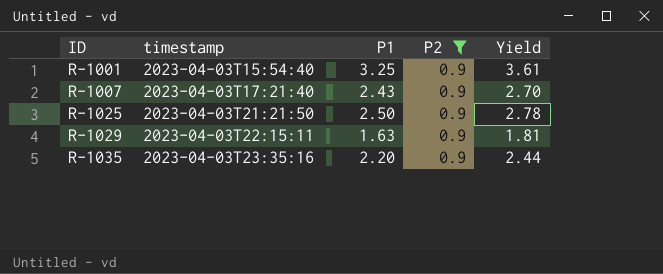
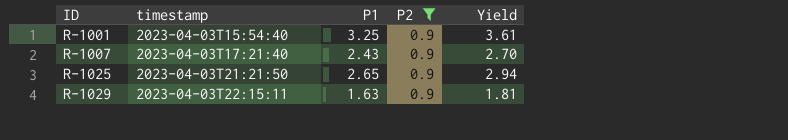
row R-1035: 2023-04-03T23:35:16 | 2.20 | 0.9 | 2.44 -> none
R-1025 | P1: 2.50 -> 2.65
R-1025 | Yield: 2.78 -> 2.94

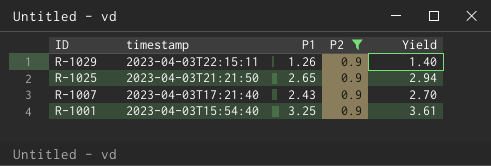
row order: ID ascending -> ID descending
R-1029 | P1: 1.63 -> 1.26
R-1029 | Yield: 1.81 -> 1.40

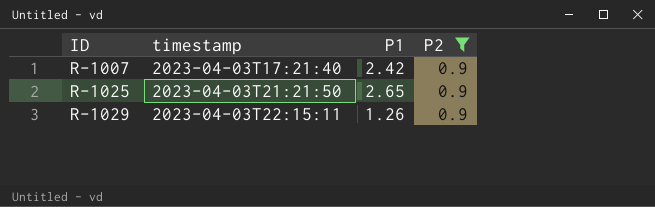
row order: ID descending -> ID ascending
column Yield | formula: [P1] / [P2] -> none
row R-1001: 2023-04-03T15:54:40 | 3.25 | 0.9 | 3.61 -> none
R-1007 | P1: 2.43 -> 2.42

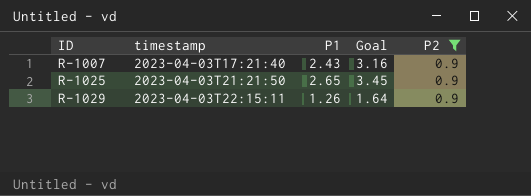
column Goal | formula: none -> [P1] * 1.3
R-1007 | P1: 2.42 -> 2.43

